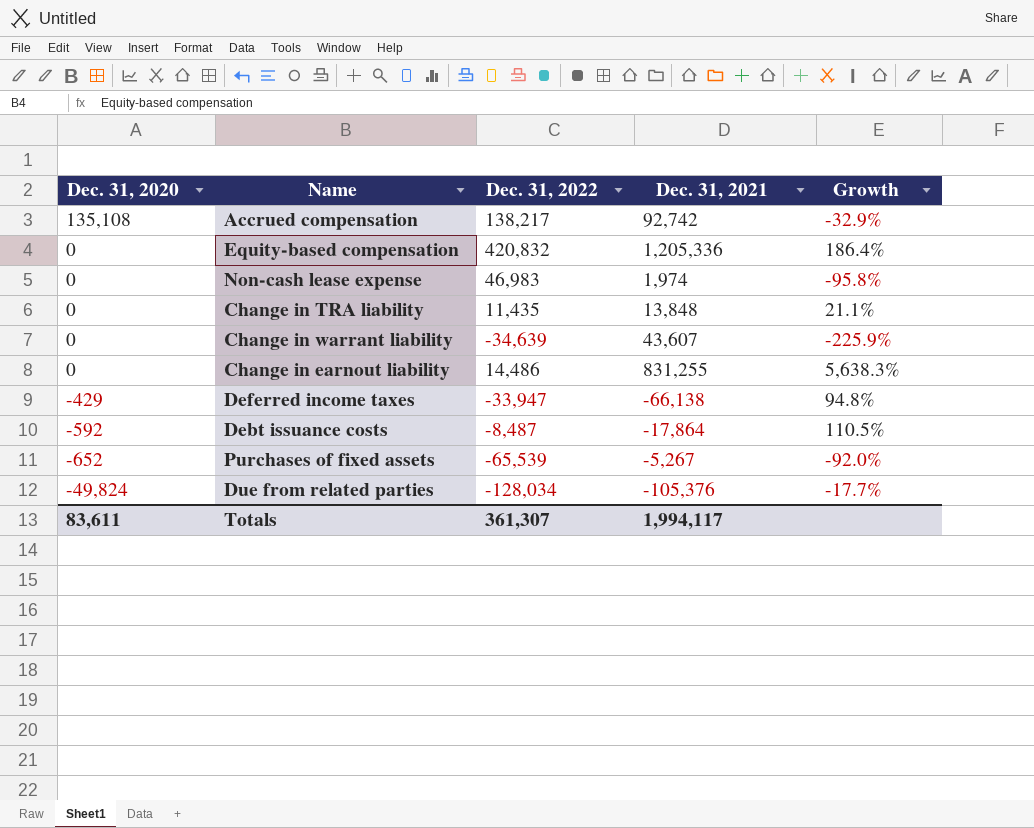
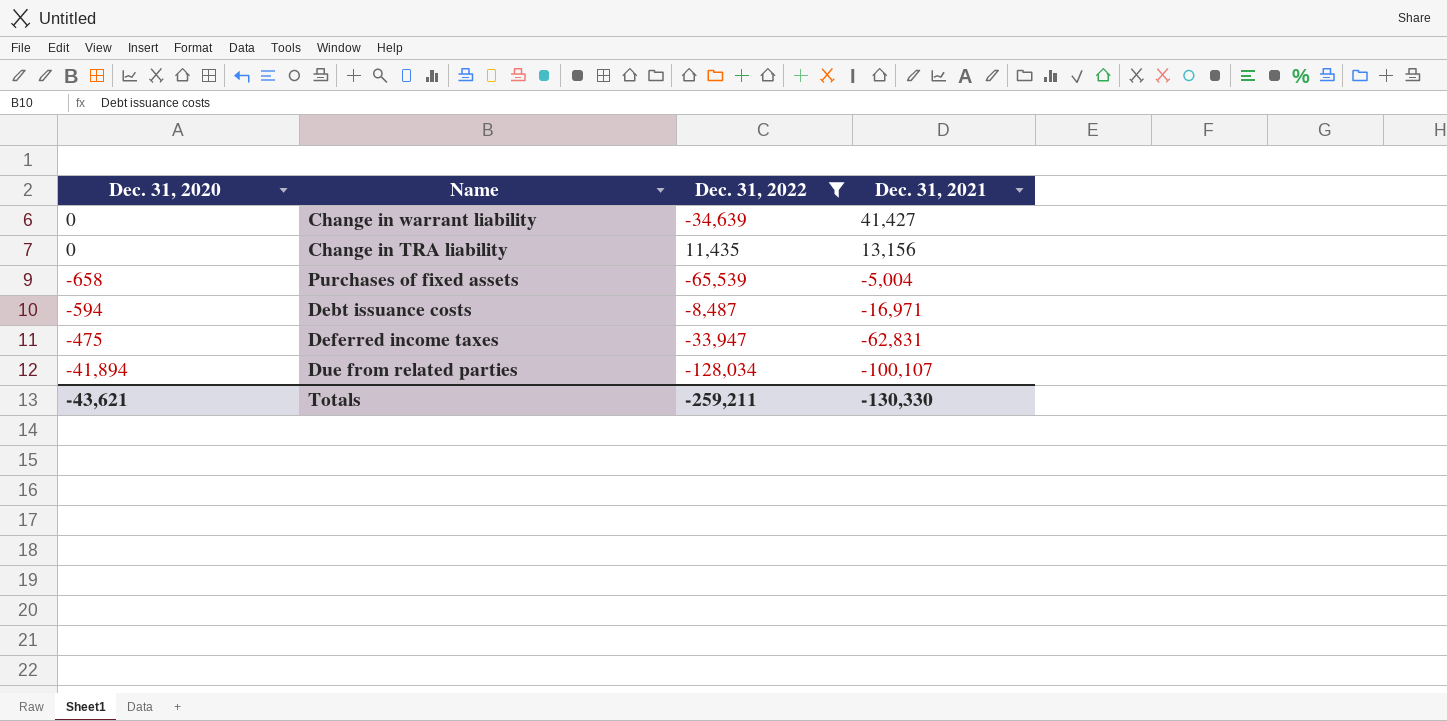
filter: none -> Dec. 31, 2022 <= 11,435
row order: Dec. 31, 2020 descending -> Dec. 31, 2021 descending
column Growth | formula: ([Dec. 31, 2021] - [Dec. 31, 2022]) / [Dec. 31, 2022] -> none
Change in warrant liability | Dec. 31, 2021: 43,607 -> 41,427
Change in TRA liability | Dec. 31, 2021: 13,848 -> 13,156
Purchases of fixed assets | Dec. 31, 2020: -652 -> -658
Purchases of fixed assets | Dec. 31, 2021: -5,267 -> -5,004
Debt issuance costs | Dec. 31, 2020: -592 -> -594
Debt issuance costs | Dec. 31, 2021: -17,864 -> -16,971
Deferred income taxes | Dec. 31, 2020: -429 -> -475
Deferred income taxes | Dec. 31, 2021: -66,138 -> -62,831
Due from related parties | Dec. 31, 2020: -49,824 -> -41,894
Due from related parties | Dec. 31, 2021: -105,376 -> -100,107
Totals | Dec. 31, 2020: 83,611 -> -43,621
Totals | Dec. 31, 2022: 361,307 -> -259,211
Totals | Dec. 31, 2021: 1,994,117 -> -130,330

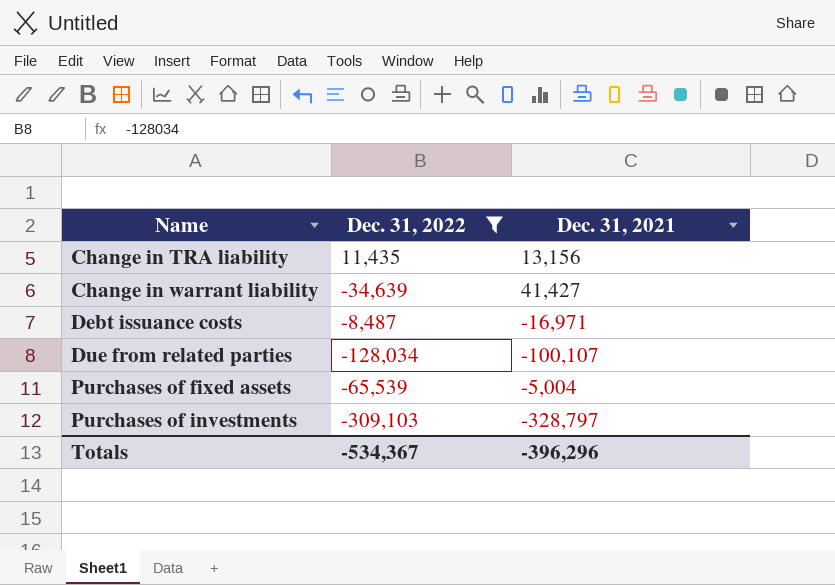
row order: Dec. 31, 2021 descending -> Name ascending
column Dec. 31, 2020 | position: 1 -> none
row Deferred income taxes: -475 | -33,947 | -62,831 -> none
row Purchases of investments: none -> -309,103 | -328,797
Totals | Dec. 31, 2022: -259,211 -> -534,367
Totals | Dec. 31, 2021: -130,330 -> -396,296

